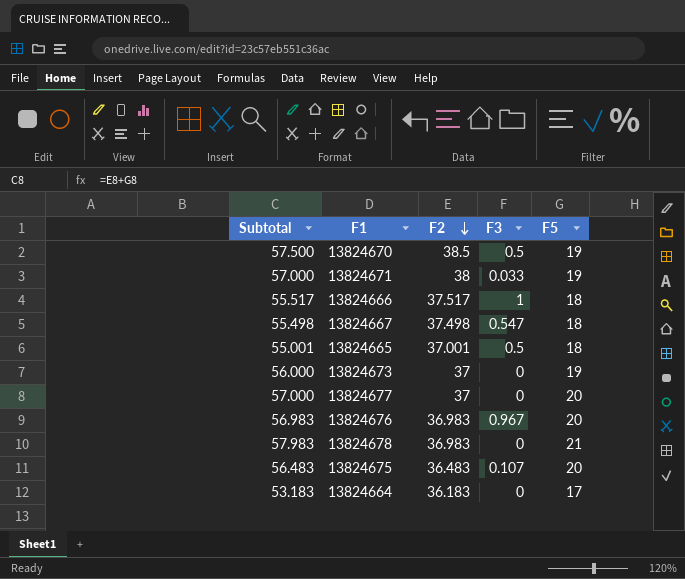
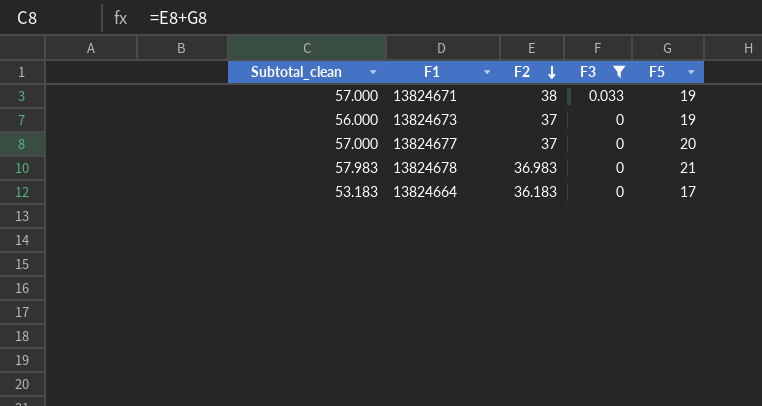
filter: none -> F3 <= 0.033
column name: Subtotal -> Subtotal_clean

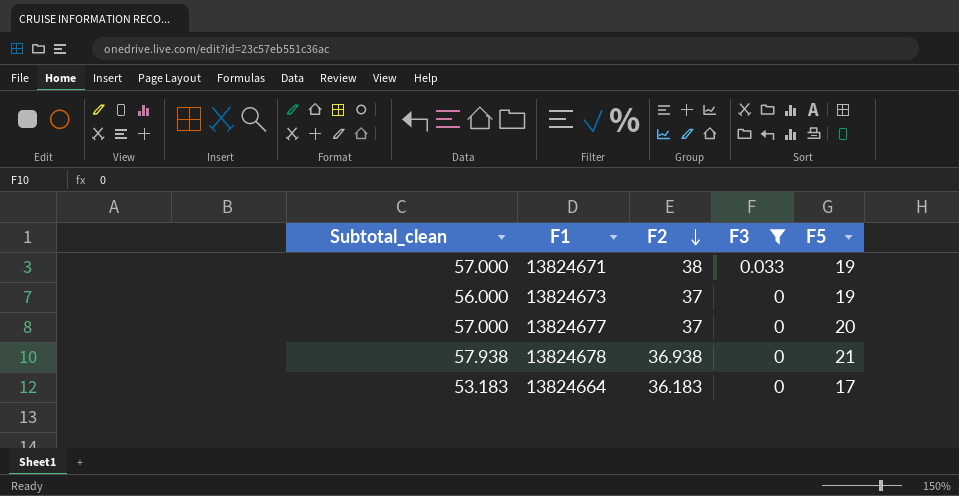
13824678 | Subtotal_clean: 57.983 -> 57.938
13824678 | F2: 36.983 -> 36.938

